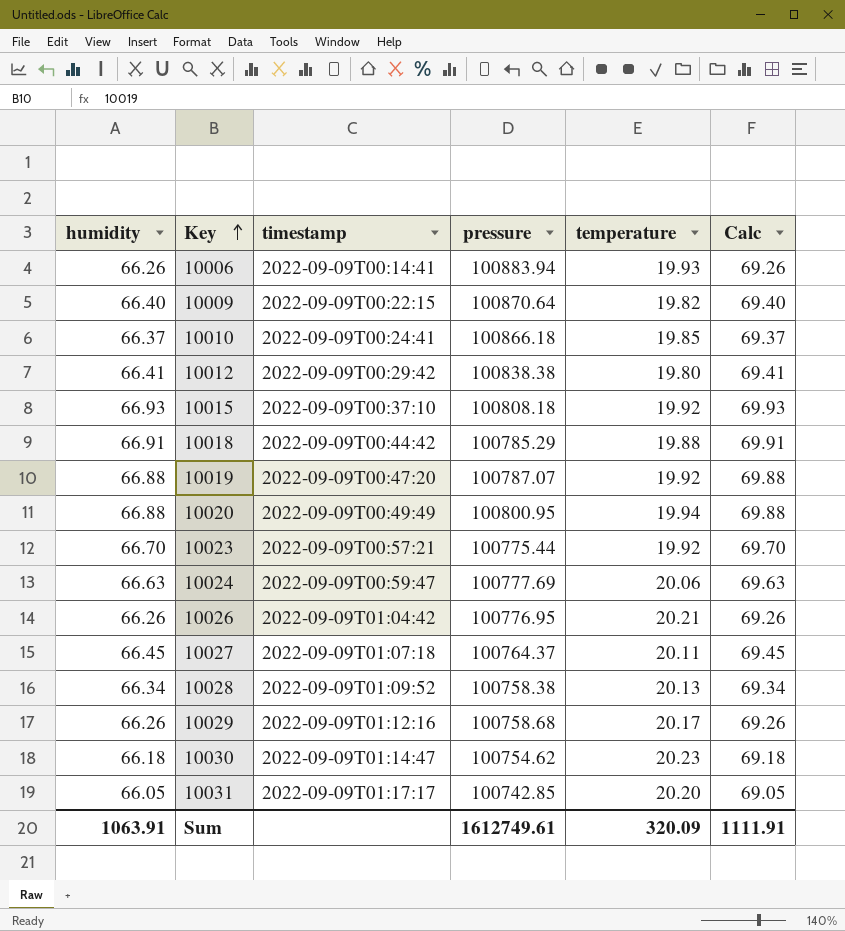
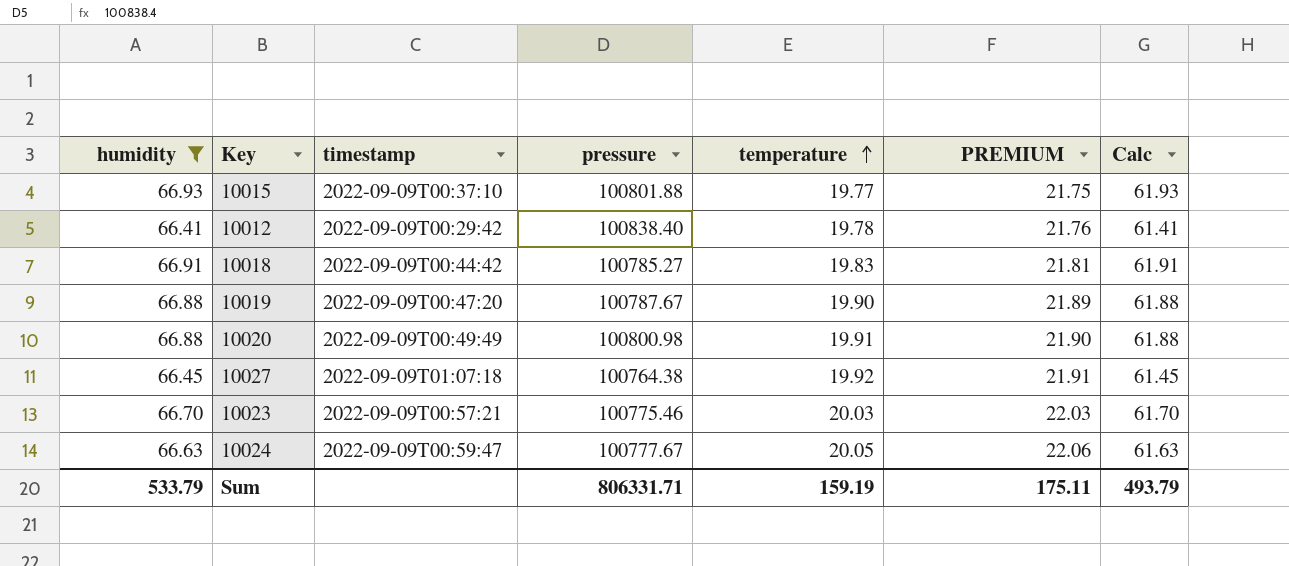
filter: none -> humidity >= 66.41
row order: Key ascending -> temperature ascending
column PREMIUM | formula: none -> [temperature] * 1.1
column Calc | formula: [humidity] + 3 -> [humidity] - 5
10015 | pressure: 100808.18 -> 100801.88
10015 | temperature: 19.92 -> 19.77
10012 | pressure: 100838.38 -> 100838.40
10012 | temperature: 19.80 -> 19.78
10018 | pressure: 100785.29 -> 100785.27
10018 | temperature: 19.88 -> 19.83
10019 | pressure: 100787.07 -> 100787.67
10019 | temperature: 19.92 -> 19.90
10020 | pressure: 100800.95 -> 100800.98
10020 | temperature: 19.94 -> 19.91
10027 | pressure: 100764.37 -> 100764.38
10027 | temperature: 20.11 -> 19.92
10023 | pressure: 100775.44 -> 100775.46
10023 | temperature: 19.92 -> 20.03
10024 | pressure: 100777.69 -> 100777.67
10024 | temperature: 20.06 -> 20.05
Sum | humidity: 1063.91 -> 533.79
Sum | pressure: 1612749.61 -> 806331.71
Sum | temperature: 320.09 -> 159.19
Sum | Calc: 1111.91 -> 493.79

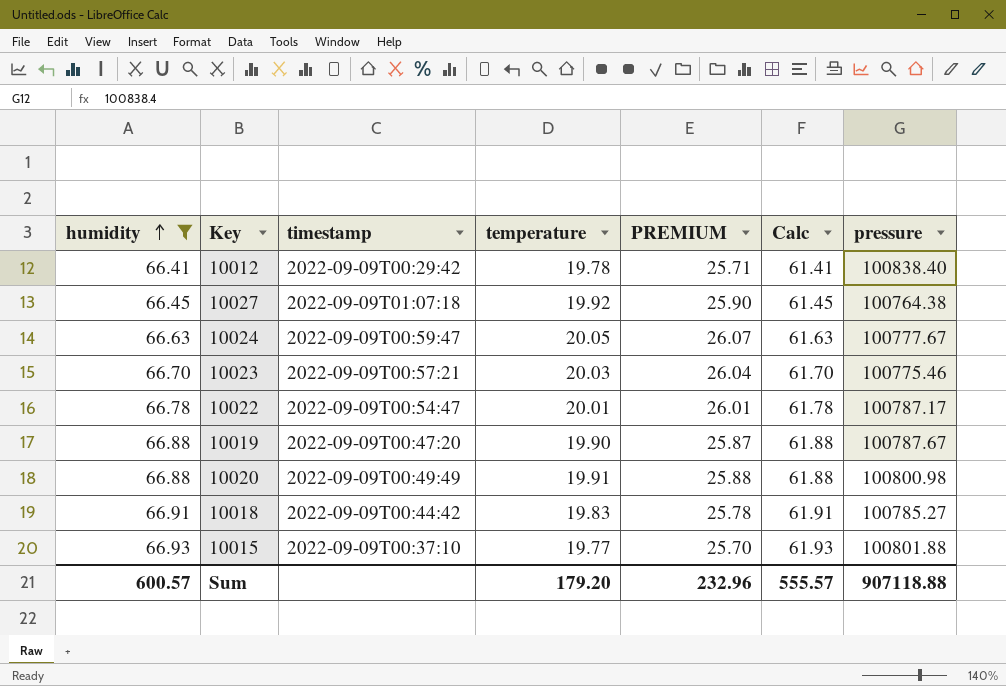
row order: temperature ascending -> humidity ascending
column PREMIUM | formula: [temperature] * 1.1 -> [temperature] * 1.3
column pressure | position: 4 -> 7
row 10022: none -> 66.78 | 2022-09-09T00:54:47 | 20.01 | 26.01 | 61.78 | 100787.17
Sum | humidity: 533.79 -> 600.57
Sum | temperature: 159.19 -> 179.20
Sum | PREMIUM: 175.11 -> 232.96
Sum | Calc: 493.79 -> 555.57
Sum | pressure: 806331.71 -> 907118.88

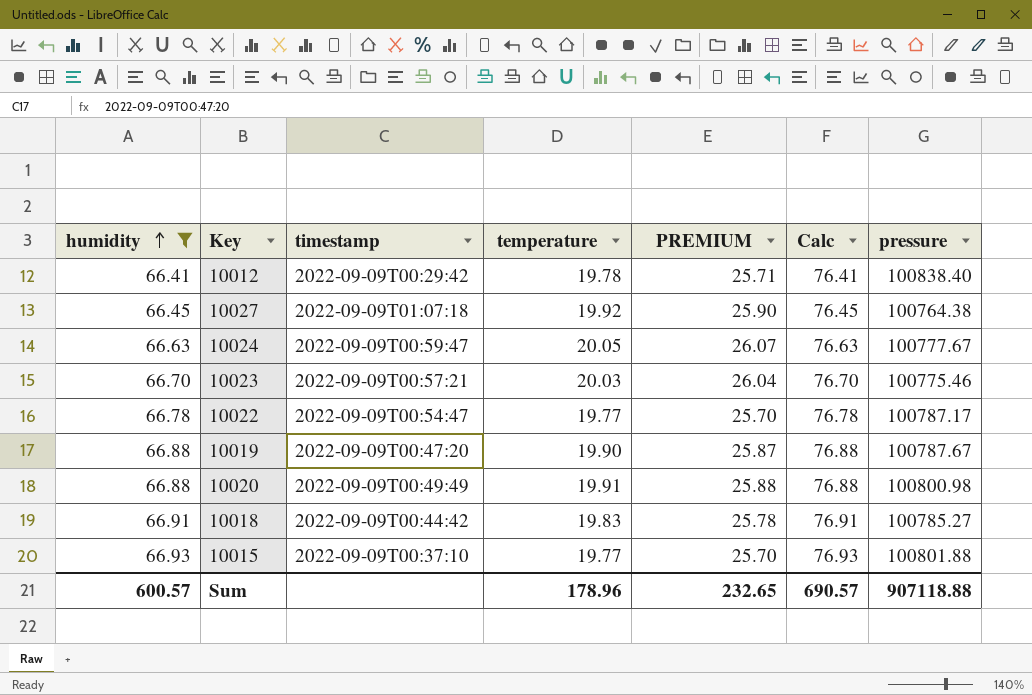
column Calc | formula: [humidity] - 5 -> [humidity] + 10
10022 | temperature: 20.01 -> 19.77
10022 | PREMIUM: 26.01 -> 25.70
Sum | temperature: 179.20 -> 178.96
Sum | PREMIUM: 232.96 -> 232.65
Sum | Calc: 555.57 -> 690.57

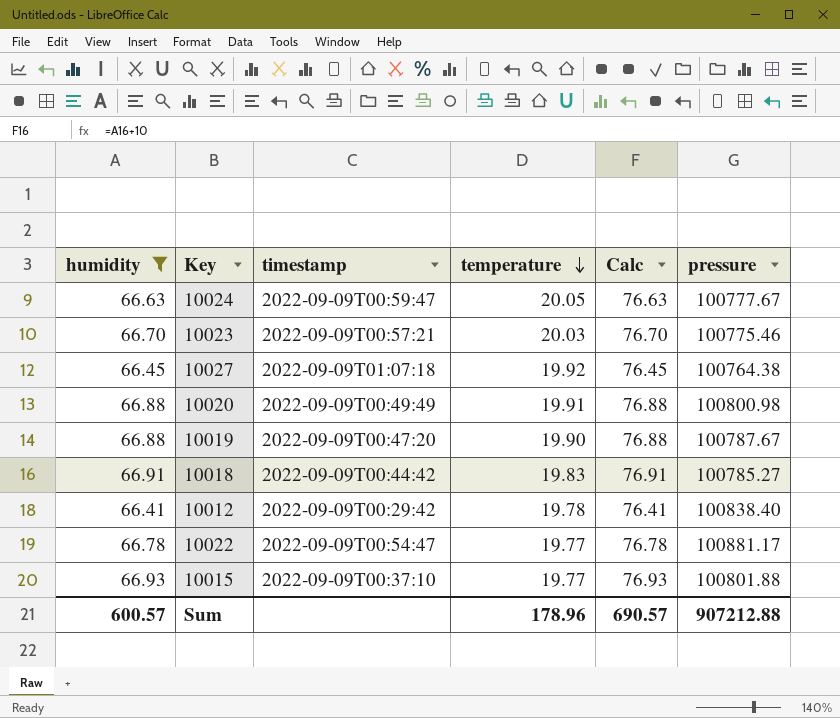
row order: humidity ascending -> temperature descending
column PREMIUM | formula: [temperature] * 1.3 -> none
10022 | pressure: 100787.17 -> 100881.17
Sum | pressure: 907118.88 -> 907212.88

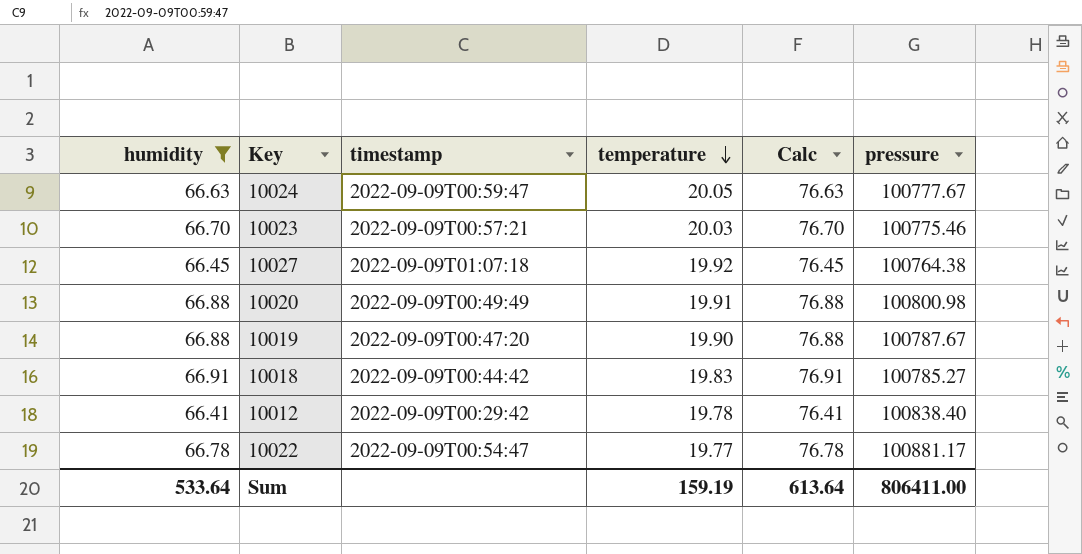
row 10015: 66.93 | 2022-09-09T00:37:10 | 19.77 | 76.93 | 100801.88 -> none
Sum | humidity: 600.57 -> 533.64
Sum | temperature: 178.96 -> 159.19
Sum | Calc: 690.57 -> 613.64
Sum | pressure: 907212.88 -> 806411.00

